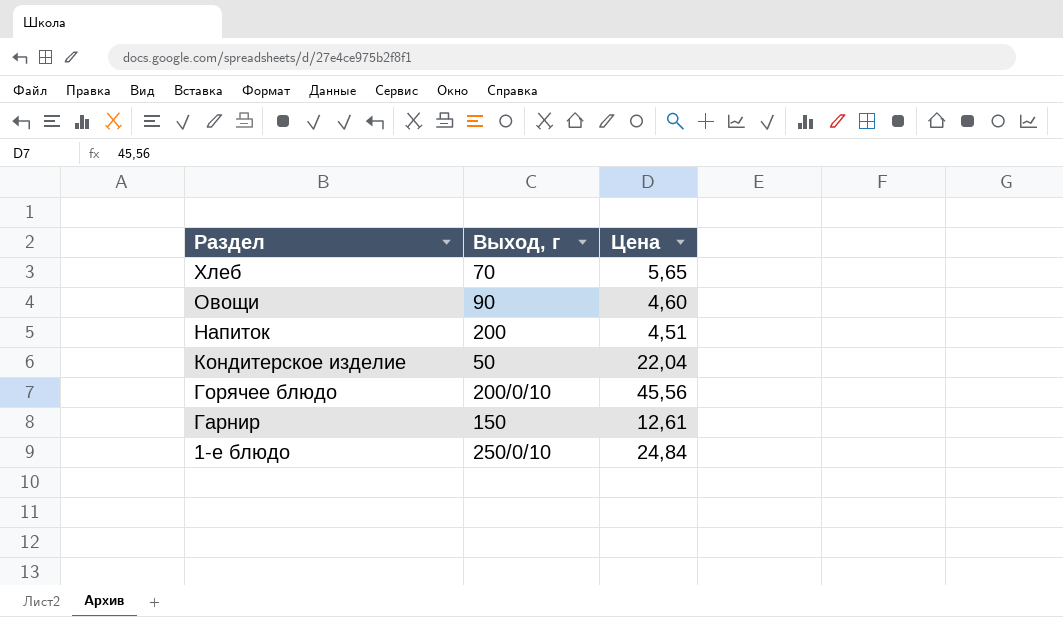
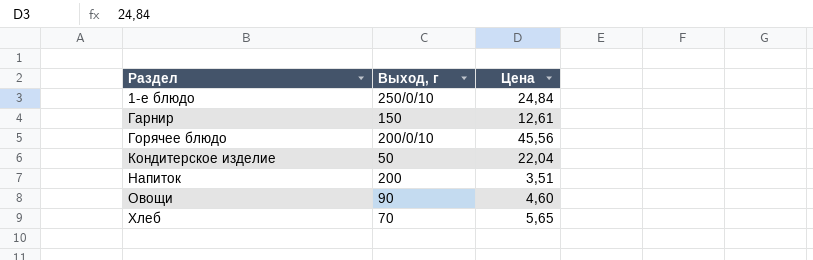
row order: Раздел descending -> Раздел ascending
Напиток | Цена: 4,51 -> 3,51

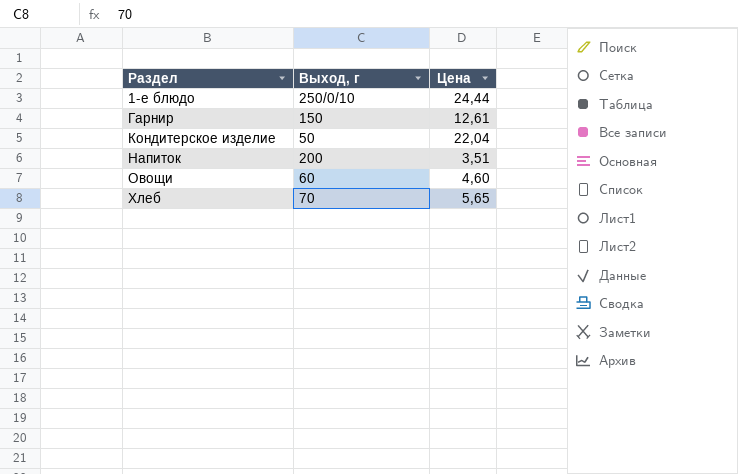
row Горячее блюдо: 200/0/10 | 45,56 -> none
1-е блюдо | Цена: 24,84 -> 24,44
Овощи | Выход, г: 90 -> 60

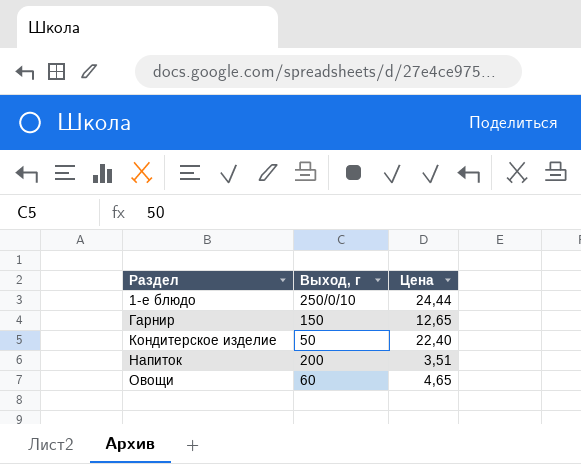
row Хлеб: 70 | 5,65 -> none
Гарнир | Цена: 12,61 -> 12,65
Кондитерское изделие | Цена: 22,04 -> 22,40
Овощи | Цена: 4,60 -> 4,65

